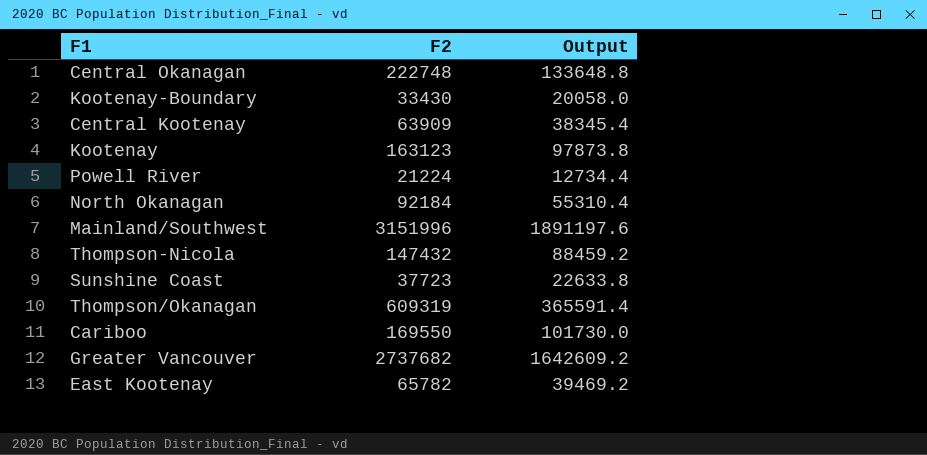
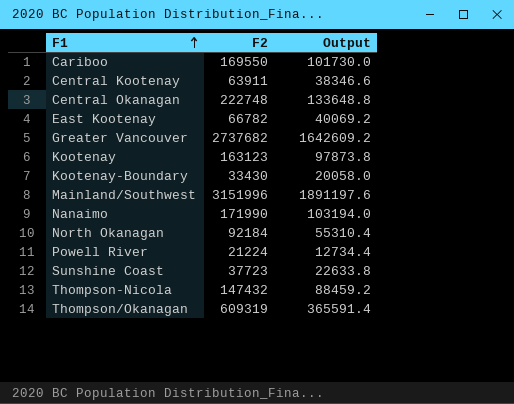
row order: none -> F1 ascending
Central Kootenay | F2: 63909 -> 63911
Central Kootenay | Output: 38345.4 -> 38346.6
East Kootenay | F2: 65782 -> 66782
East Kootenay | Output: 39469.2 -> 40069.2
row Nanaimo: none -> 171990 | 103194.0

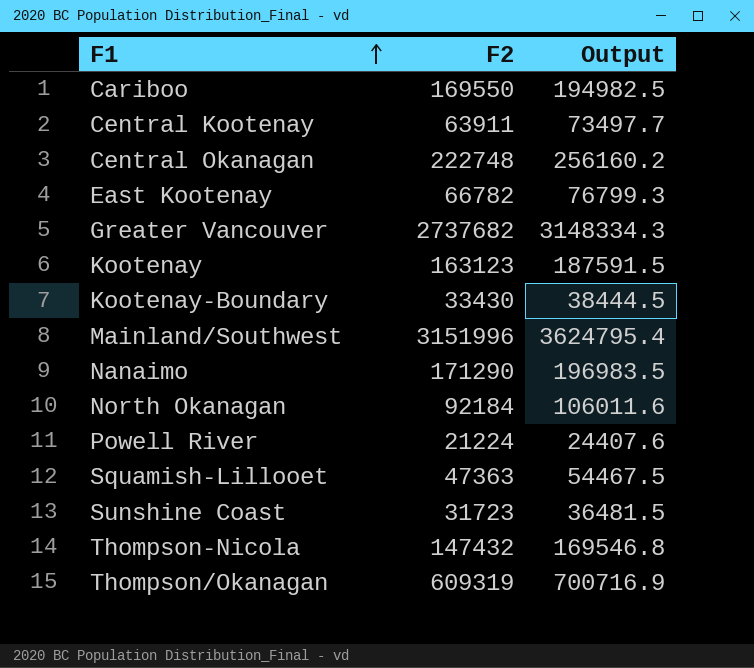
column Output | formula: [F2] * 0.6 -> [F2] * 1.15
Nanaimo | F2: 171990 -> 171290
row Squamish-Lillooet: none -> 47363 | 54467.5
Sunshine Coast | F2: 37723 -> 31723

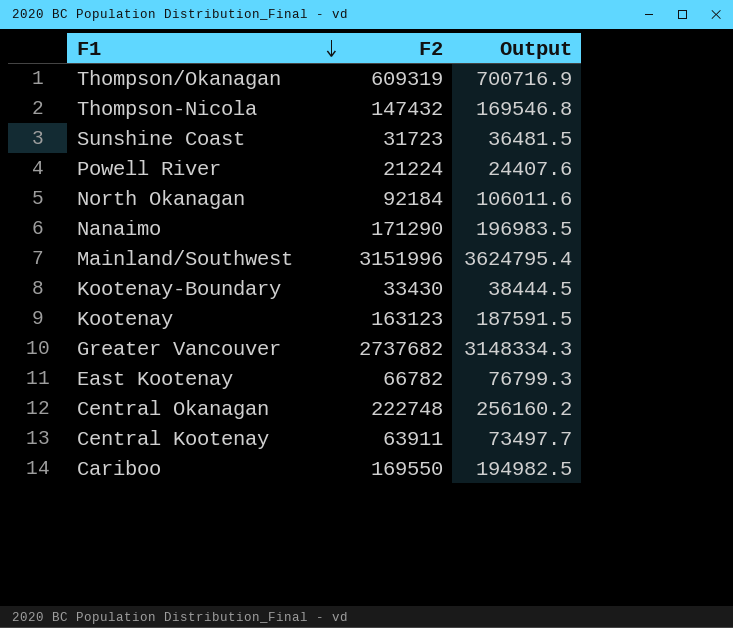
row order: F1 ascending -> F1 descending
row Squamish-Lillooet: 47363 | 54467.5 -> none

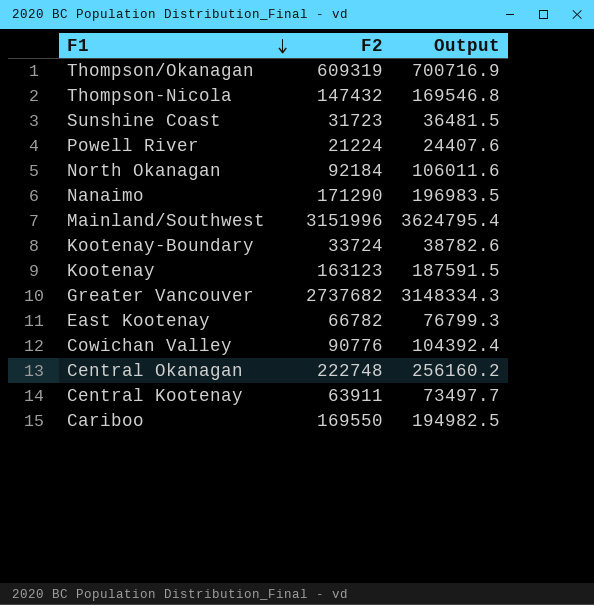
Kootenay-Boundary | F2: 33430 -> 33724
Kootenay-Boundary | Output: 38444.5 -> 38782.6
row Cowichan Valley: none -> 90776 | 104392.4

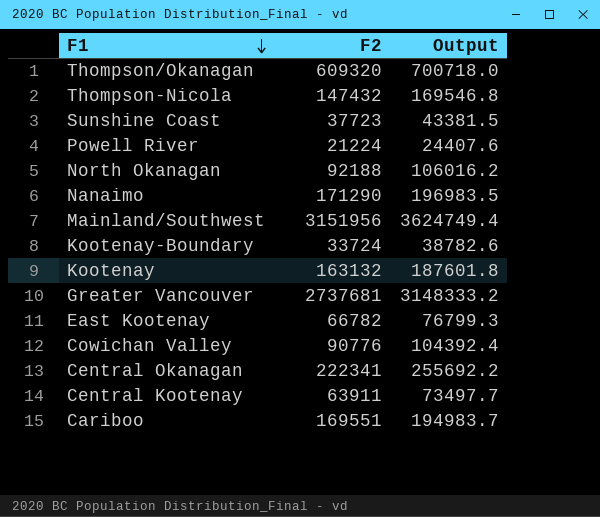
Thompson/Okanagan | F2: 609319 -> 609320
Thompson/Okanagan | Output: 700716.9 -> 700718.0
Sunshine Coast | F2: 31723 -> 37723
Sunshine Coast | Output: 36481.5 -> 43381.5
North Okanagan | F2: 92184 -> 92188
North Okanagan | Output: 106011.6 -> 106016.2
Mainland/Southwest | F2: 3151996 -> 3151956
Mainland/Southwest | Output: 3624795.4 -> 3624749.4
Kootenay | F2: 163123 -> 163132
Kootenay | Output: 187591.5 -> 187601.8
Greater Vancouver | F2: 2737682 -> 2737681
Greater Vancouver | Output: 3148334.3 -> 3148333.2
Central Okanagan | F2: 222748 -> 222341
Central Okanagan | Output: 256160.2 -> 255692.2
Cariboo | F2: 169550 -> 169551
Cariboo | Output: 194982.5 -> 194983.7

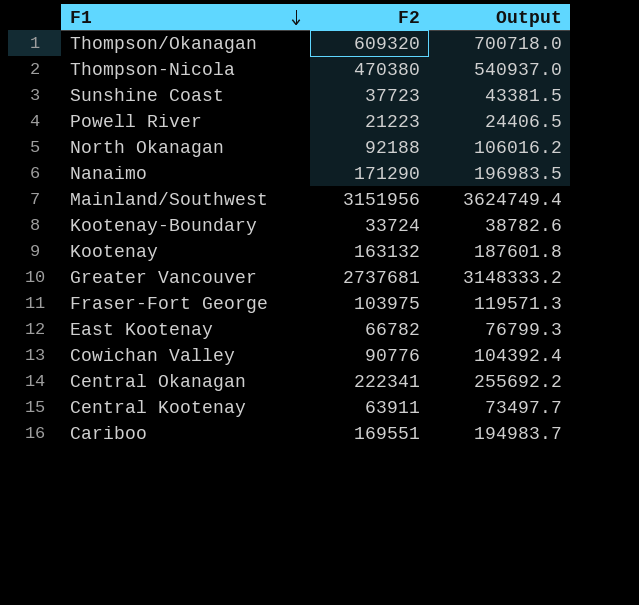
Thompson-Nicola | F2: 147432 -> 470380
Thompson-Nicola | Output: 169546.8 -> 540937.0
Powell River | F2: 21224 -> 21223
Powell River | Output: 24407.6 -> 24406.5
row Fraser-Fort George: none -> 103975 | 119571.3

